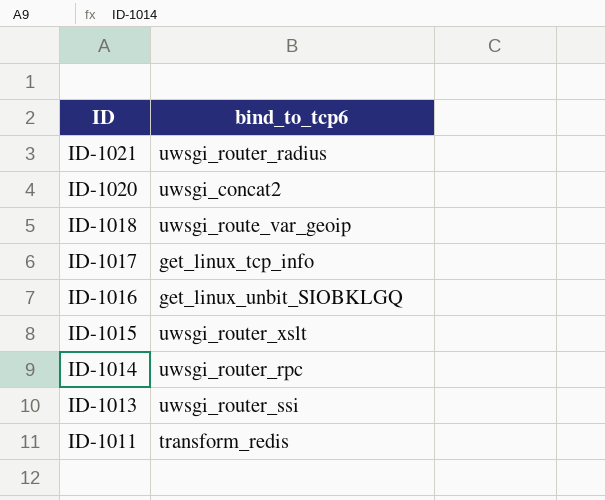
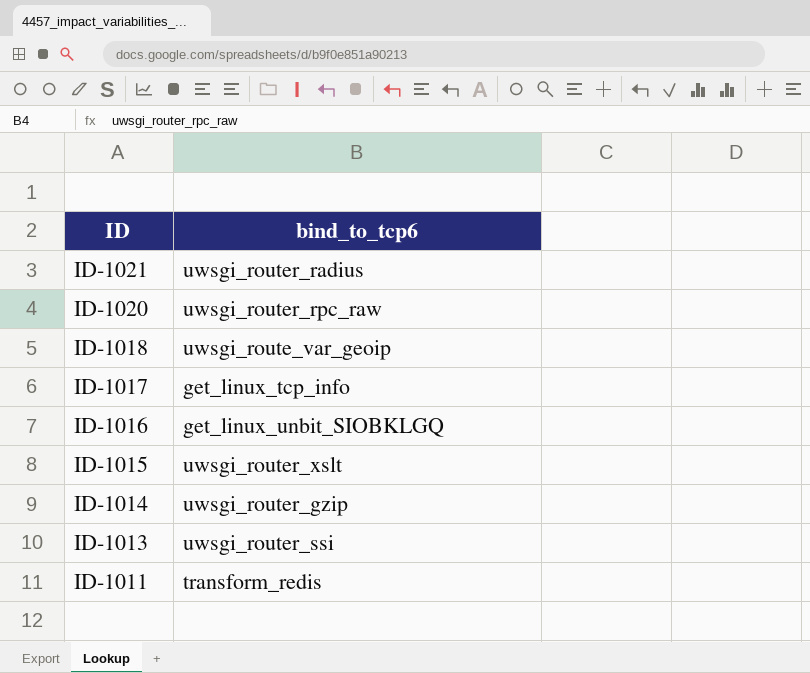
ID-1020 | bind_to_tcp6: uwsgi_concat2 -> uwsgi_router_rpc_raw
ID-1014 | bind_to_tcp6: uwsgi_router_rpc -> uwsgi_router_gzip

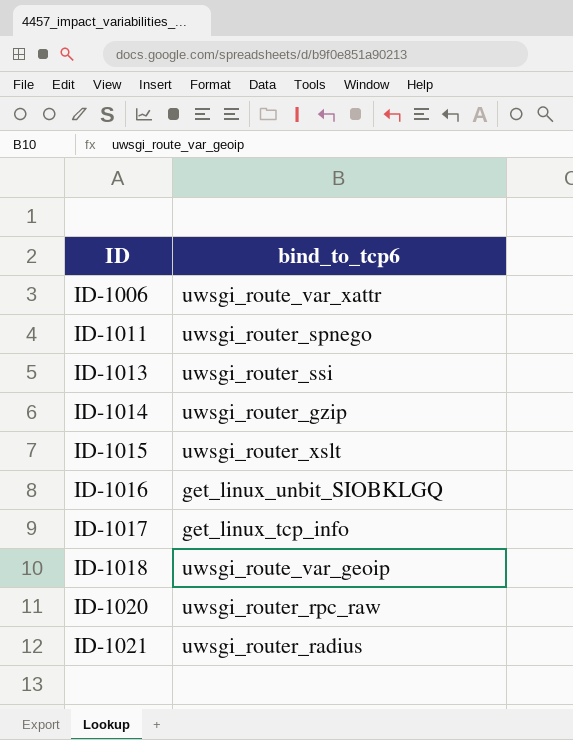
row order: ID descending -> ID ascending
row ID-1006: none -> uwsgi_route_var_xattr
ID-1011 | bind_to_tcp6: transform_redis -> uwsgi_router_spnego

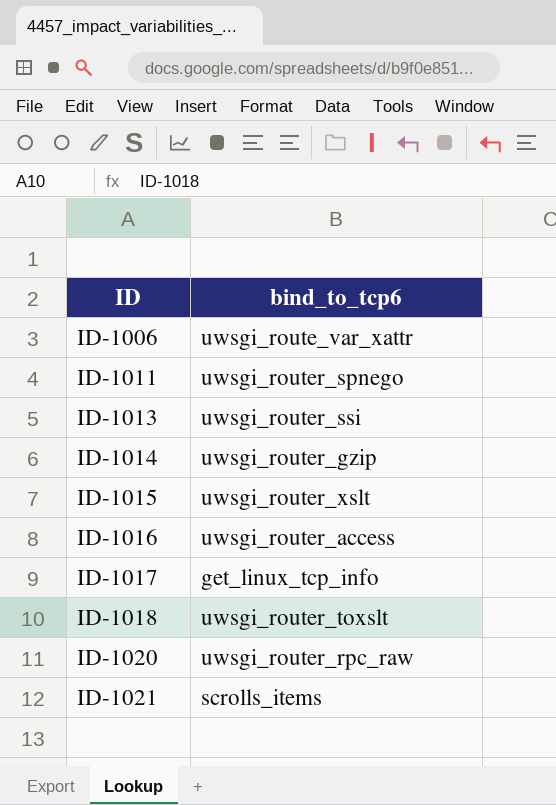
ID-1016 | bind_to_tcp6: get_linux_unbit_SIOBKLGQ -> uwsgi_router_access
ID-1018 | bind_to_tcp6: uwsgi_route_var_geoip -> uwsgi_router_toxslt
ID-1021 | bind_to_tcp6: uwsgi_router_radius -> scrolls_items

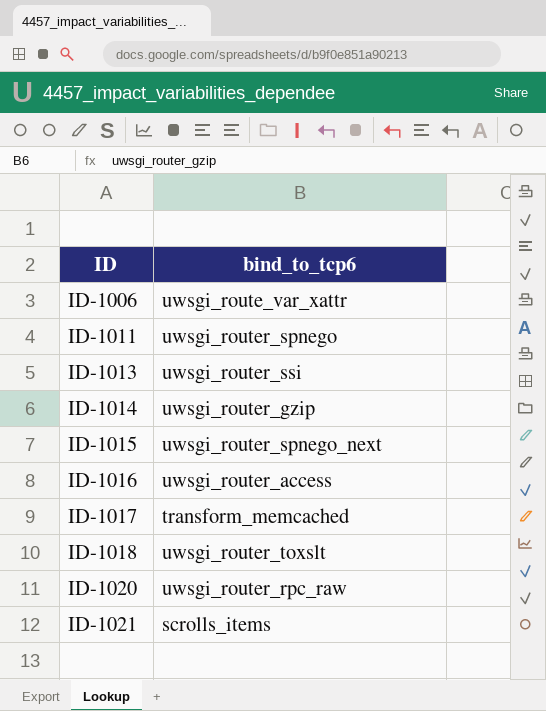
ID-1015 | bind_to_tcp6: uwsgi_router_xslt -> uwsgi_router_spnego_next
ID-1017 | bind_to_tcp6: get_linux_tcp_info -> transform_memcached

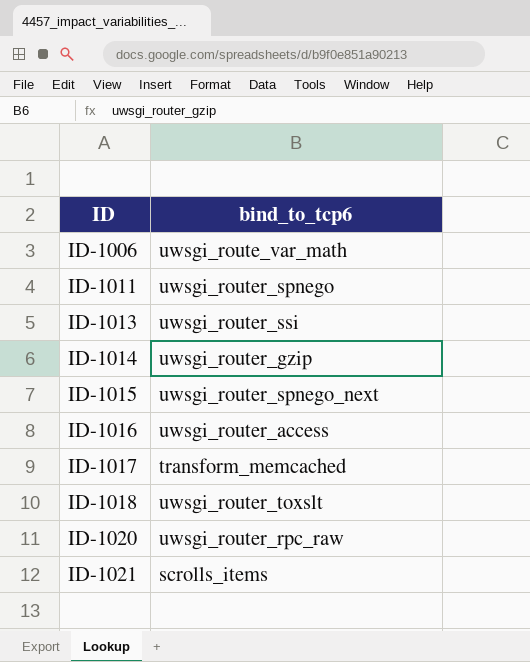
ID-1006 | bind_to_tcp6: uwsgi_route_var_xattr -> uwsgi_route_var_math

